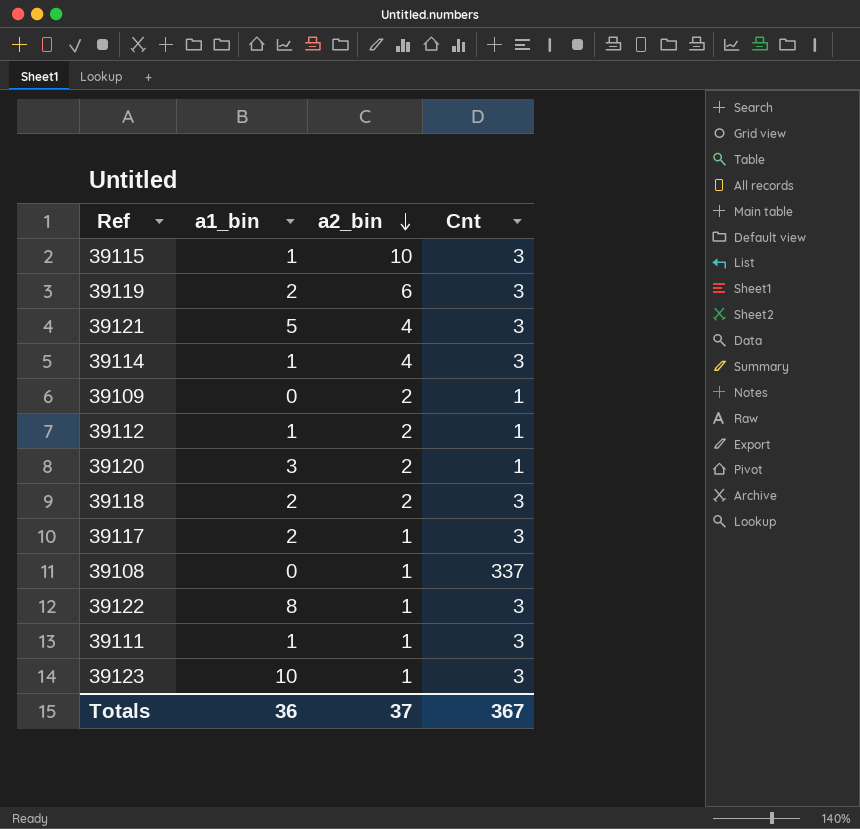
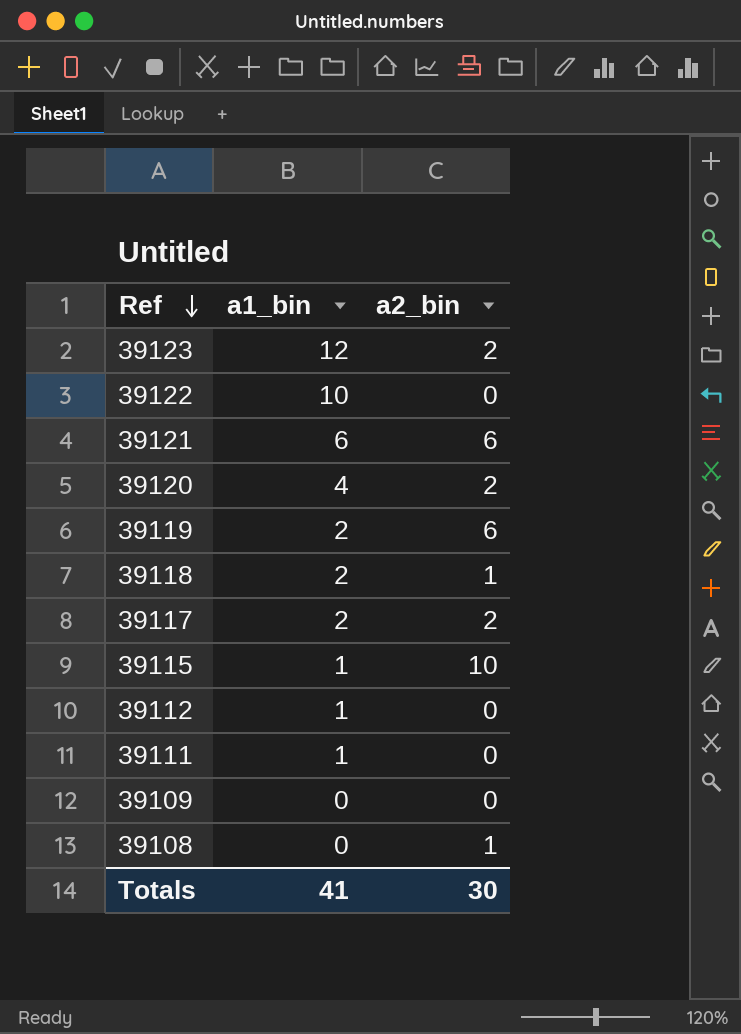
row order: a2_bin descending -> Ref descending
column Cnt | position: 4 -> none
row 39114: 1 | 4 | 3 -> none
39123 | a1_bin: 10 -> 12
39123 | a2_bin: 1 -> 2
39122 | a1_bin: 8 -> 10
39122 | a2_bin: 1 -> 0
39121 | a1_bin: 5 -> 6
39121 | a2_bin: 4 -> 6
39120 | a1_bin: 3 -> 4
39118 | a2_bin: 2 -> 1
39117 | a2_bin: 1 -> 2
39112 | a2_bin: 2 -> 0
39111 | a2_bin: 1 -> 0
39109 | a2_bin: 2 -> 0
Totals | a1_bin: 36 -> 41
Totals | a2_bin: 37 -> 30

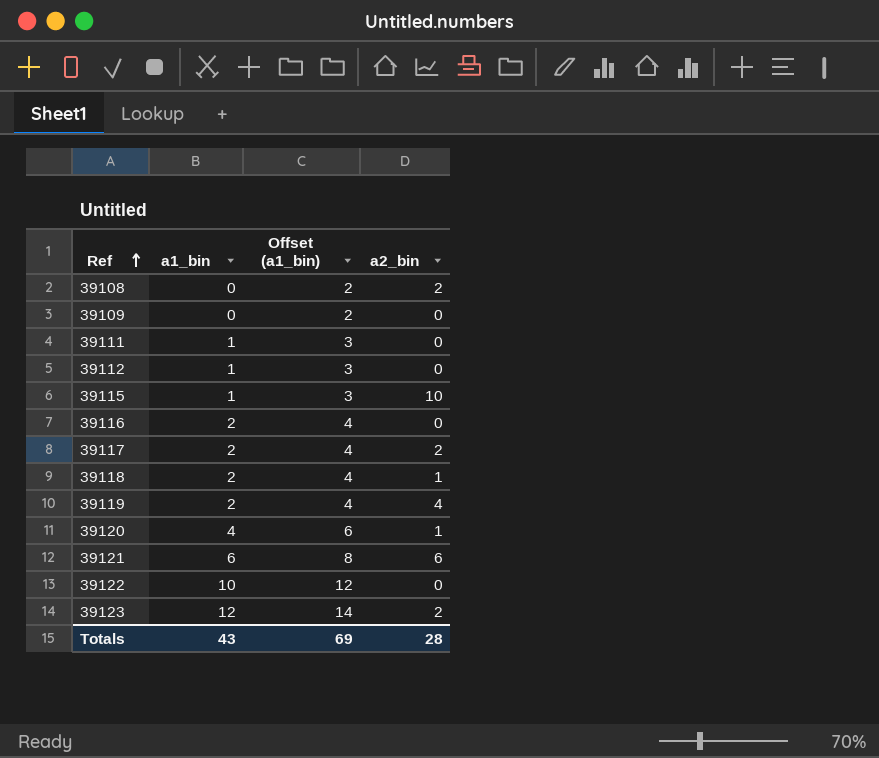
row order: Ref descending -> Ref ascending
column Offset (a1_bin) | formula: none -> [a1_bin] + 2
39108 | a2_bin: 1 -> 2
row 39116: none -> 2 | 4 | 0
39119 | a2_bin: 6 -> 4
39120 | a2_bin: 2 -> 1
Totals | a1_bin: 41 -> 43
Totals | a2_bin: 30 -> 28

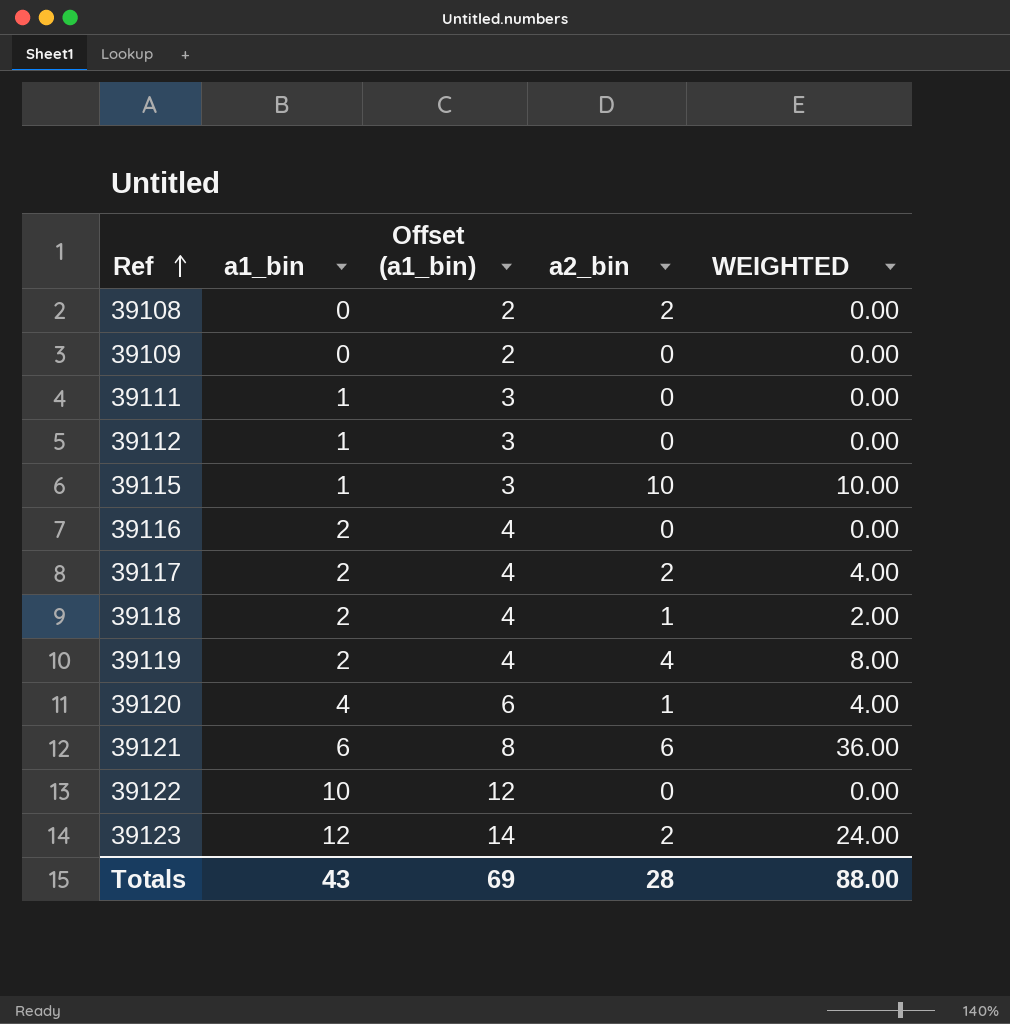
column WEIGHTED | formula: none -> [a1_bin] * [a2_bin]

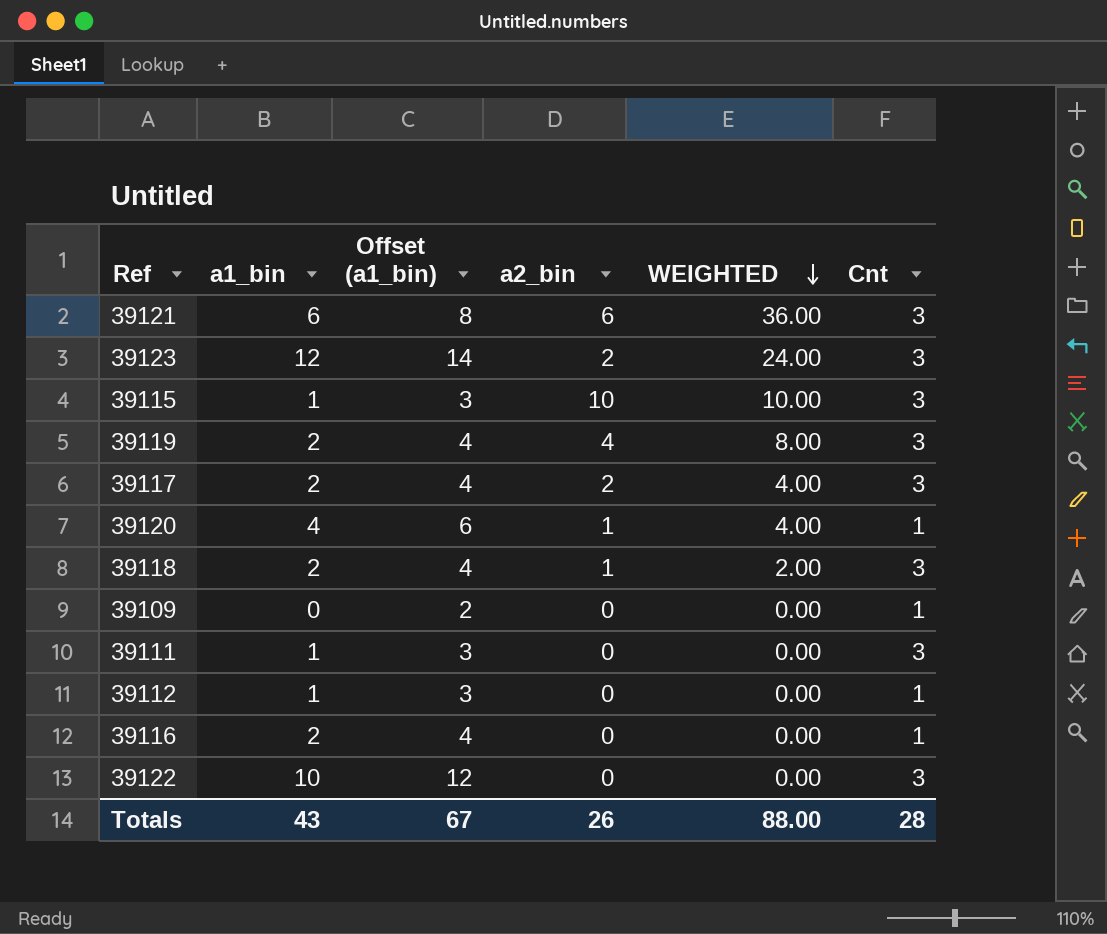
row order: Ref ascending -> WEIGHTED descending
column Cnt | position: none -> 6
row 39108: 0 | 2 | 2 | 0.00 -> none
Totals | Offset (a1_bin): 69 -> 67
Totals | a2_bin: 28 -> 26

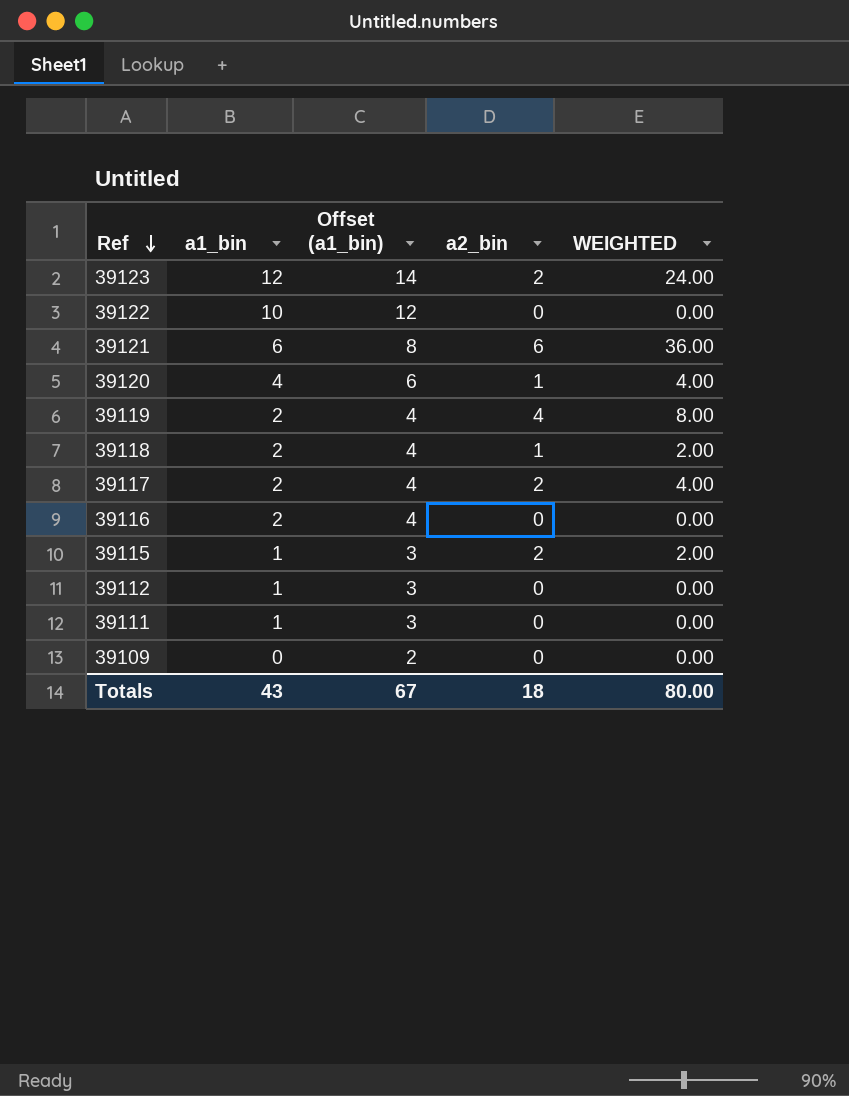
row order: WEIGHTED descending -> Ref descending
column Cnt | position: 6 -> none
39115 | a2_bin: 10 -> 2
39115 | WEIGHTED: 10.00 -> 2.00
Totals | a2_bin: 26 -> 18
Totals | WEIGHTED: 88.00 -> 80.00

